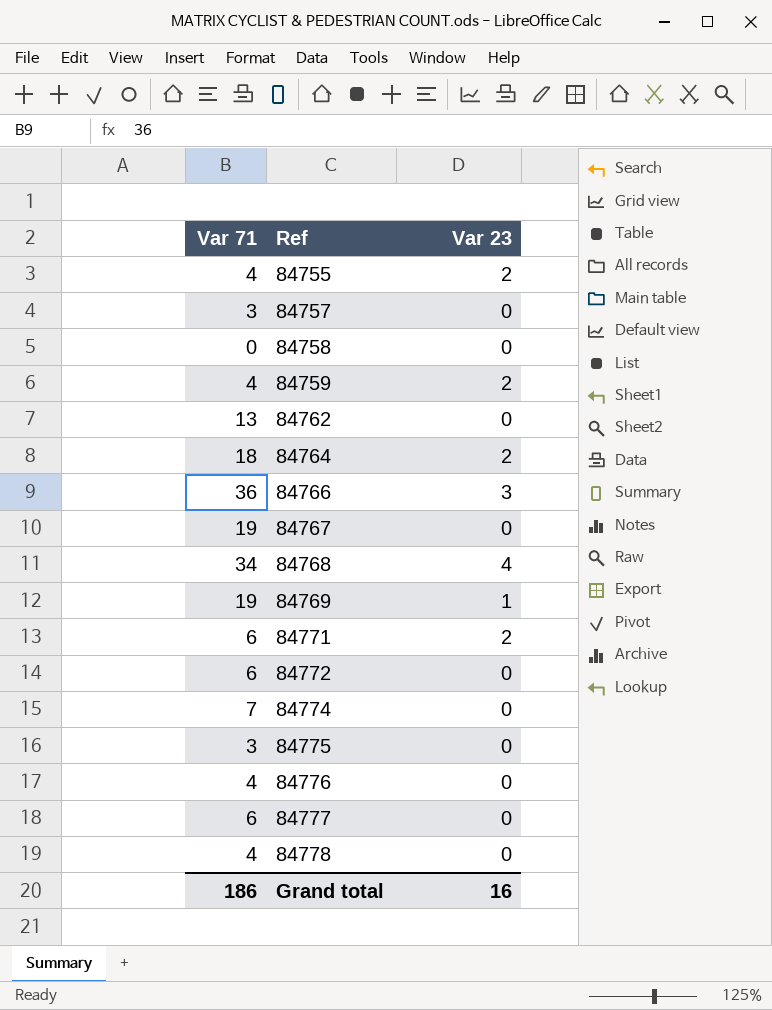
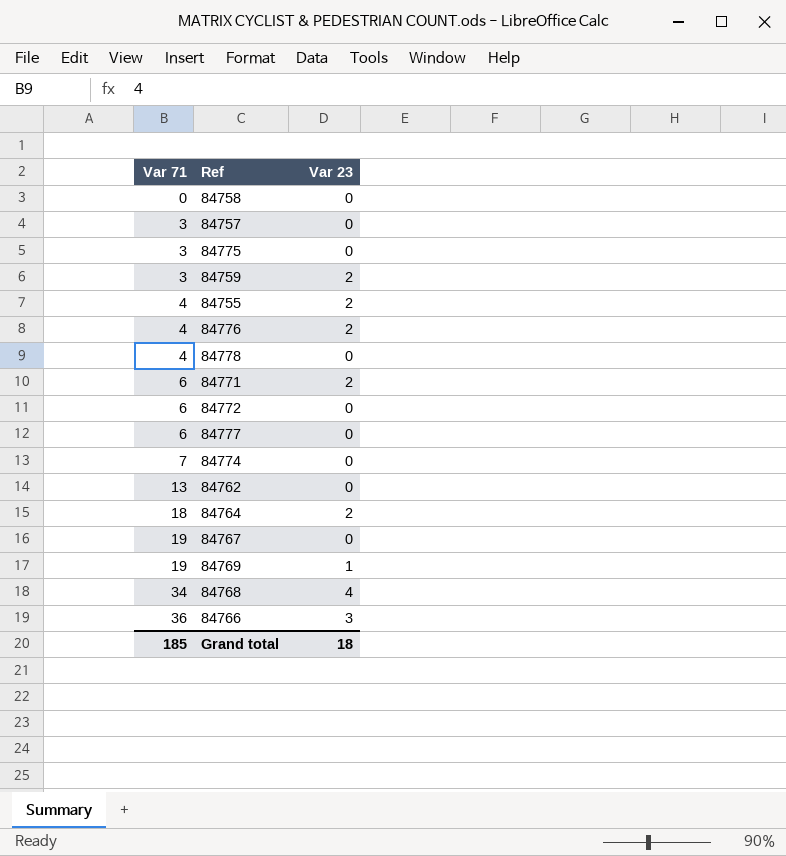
row order: Ref ascending -> Var 71 ascending
84759 | Var 71: 4 -> 3
84776 | Var 23: 0 -> 2
Grand total | Var 71: 186 -> 185
Grand total | Var 23: 16 -> 18

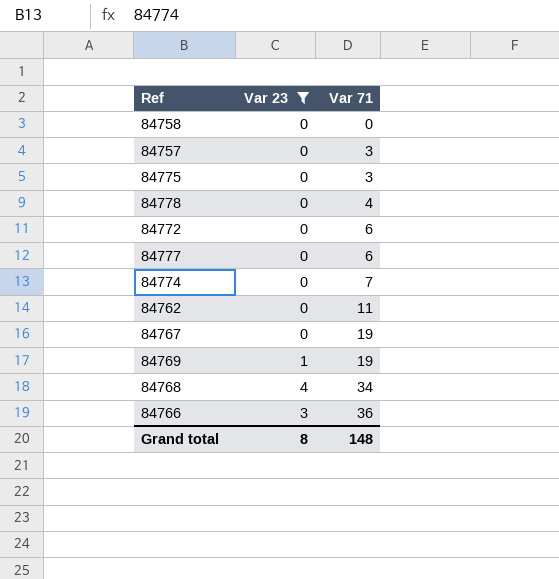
filter: none -> Var 23 != 2
column Var 71 | position: 1 -> 3
84762 | Var 71: 13 -> 11
Grand total | Var 23: 18 -> 8
Grand total | Var 71: 185 -> 148

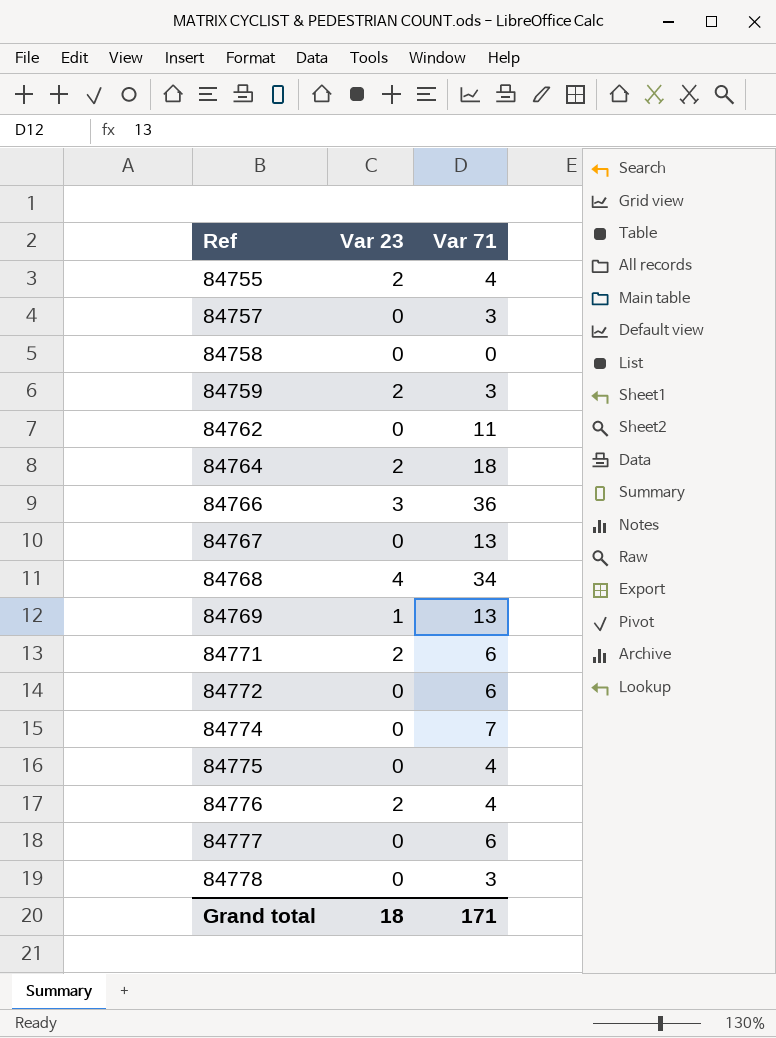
filter: Var 23 != 2 -> none
row order: Var 71 ascending -> Ref ascending
84767 | Var 71: 19 -> 13
84769 | Var 71: 19 -> 13
84775 | Var 71: 3 -> 4
84778 | Var 71: 4 -> 3
Grand total | Var 23: 8 -> 18
Grand total | Var 71: 148 -> 171

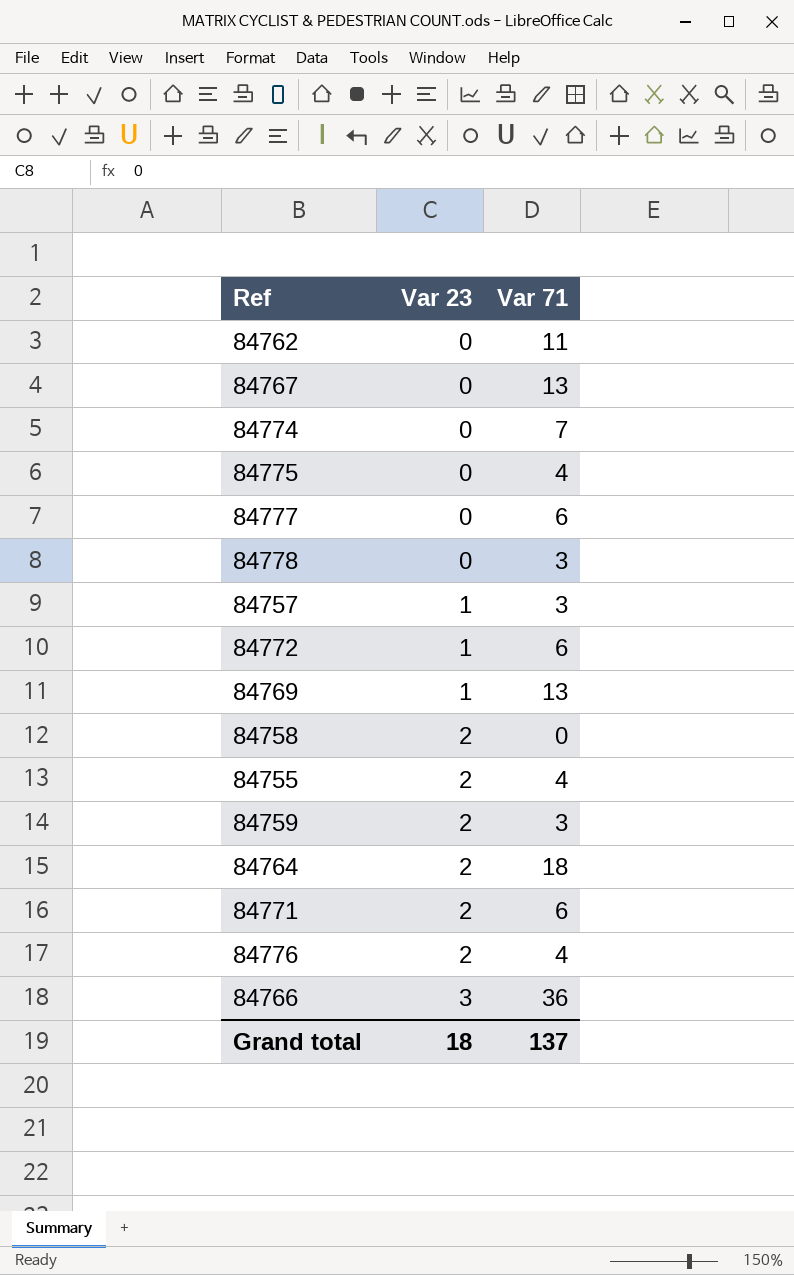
row order: Ref ascending -> Var 23 ascending
row 84768: 4 | 34 -> none
84757 | Var 23: 0 -> 1
84772 | Var 23: 0 -> 1
84758 | Var 23: 0 -> 2
Grand total | Var 71: 171 -> 137

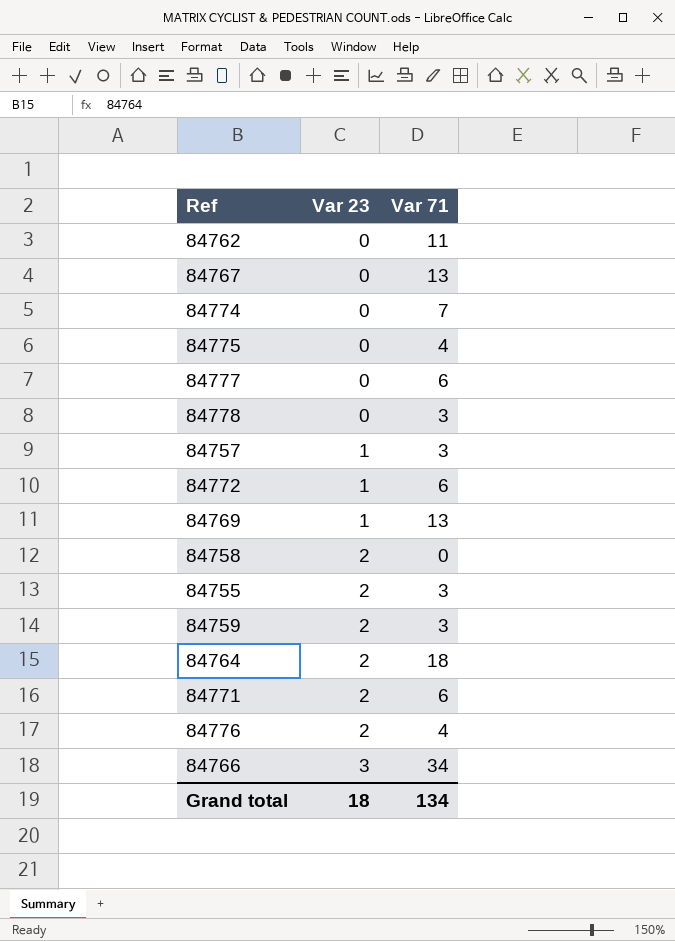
84755 | Var 71: 4 -> 3
84766 | Var 71: 36 -> 34
Grand total | Var 71: 137 -> 134

